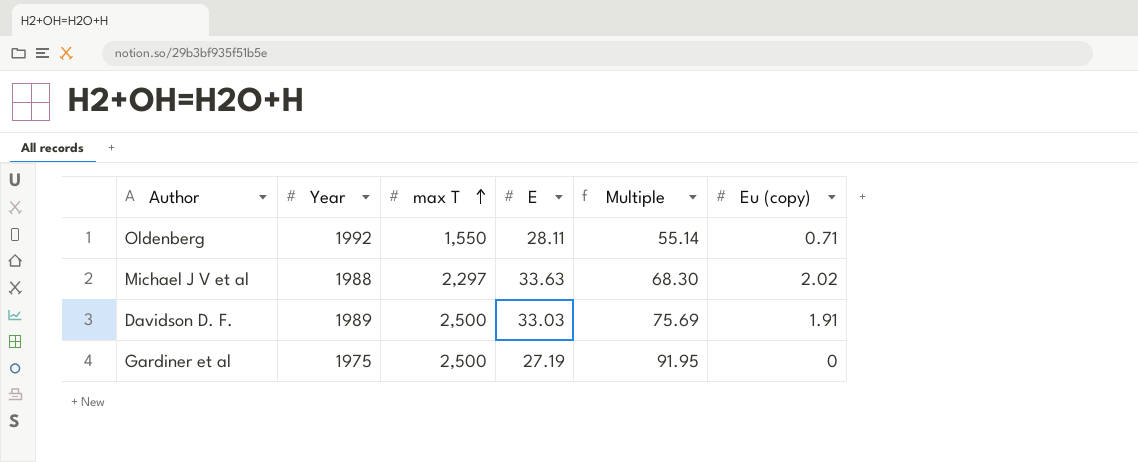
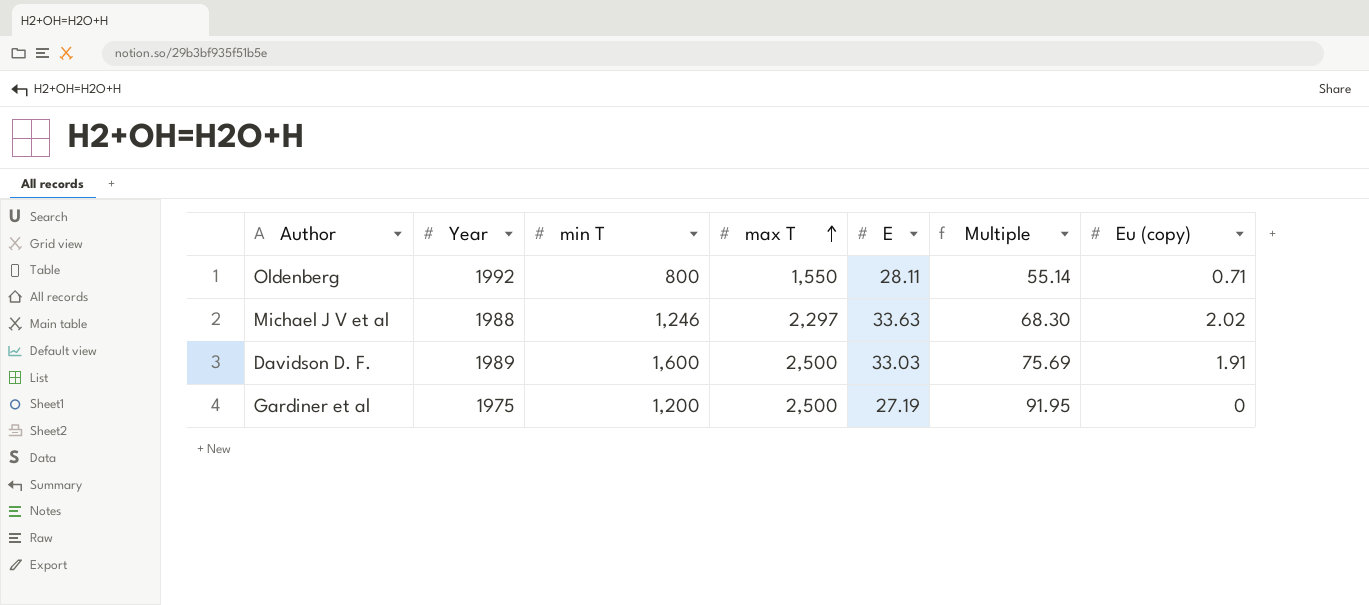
column min T | position: none -> 3

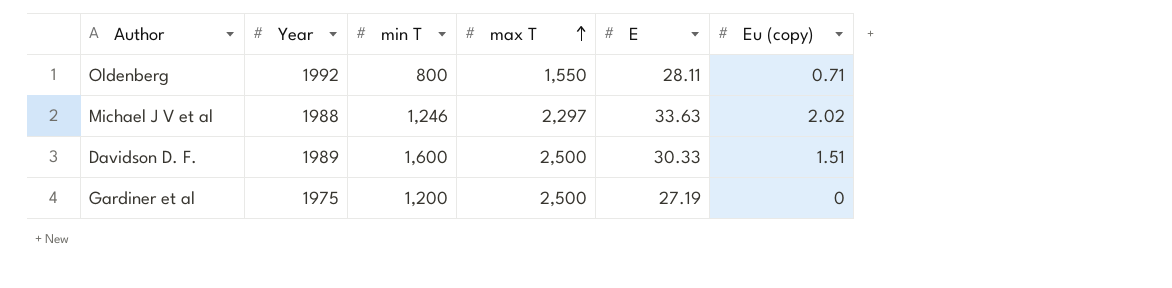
column Multiple | formula: [max T] / [E] -> none
Davidson D. F. | E: 33.03 -> 30.33
Davidson D. F. | Eu (copy): 1.91 -> 1.51

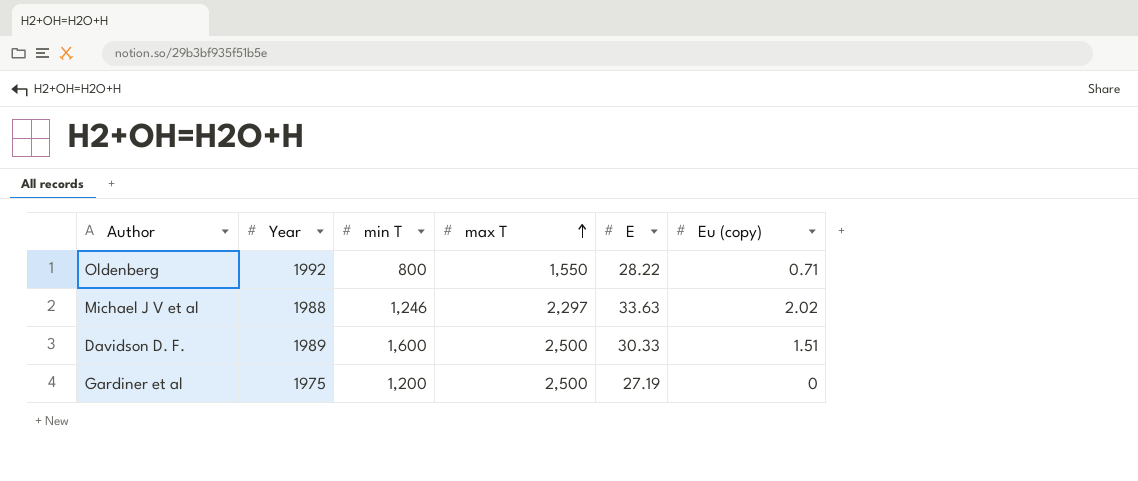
Oldenberg | E: 28.11 -> 28.22

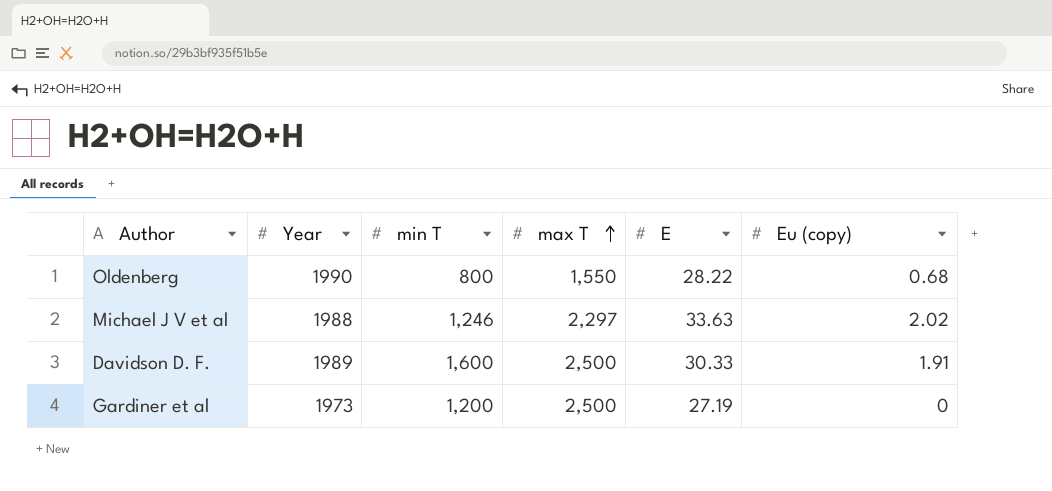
Oldenberg | Year: 1992 -> 1990
Oldenberg | Eu (copy): 0.71 -> 0.68
Davidson D. F. | Eu (copy): 1.51 -> 1.91
Gardiner et al | Year: 1975 -> 1973

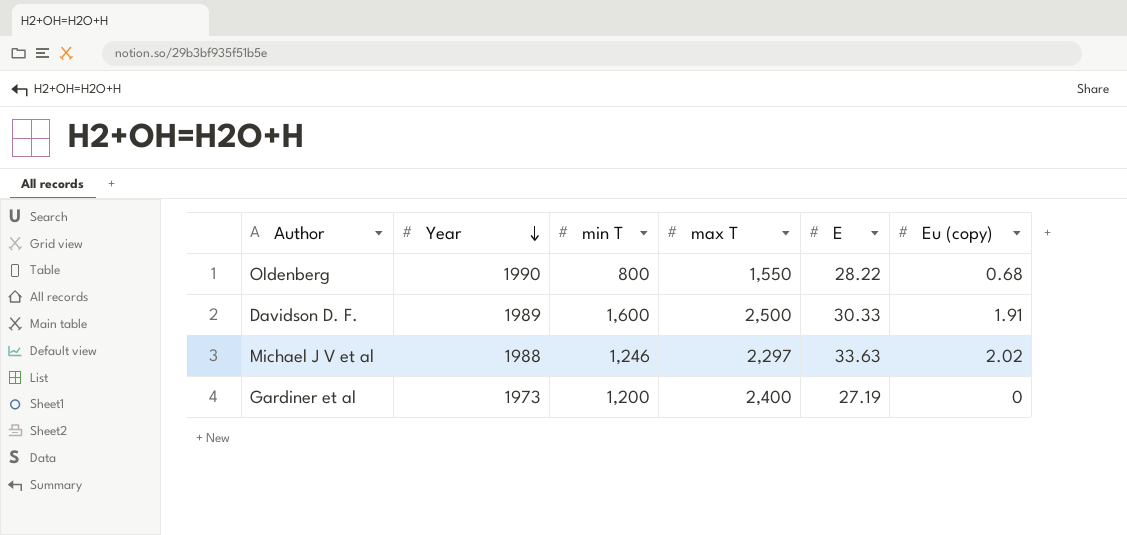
row order: max T ascending -> Year descending
Gardiner et al | max T: 2,500 -> 2,400

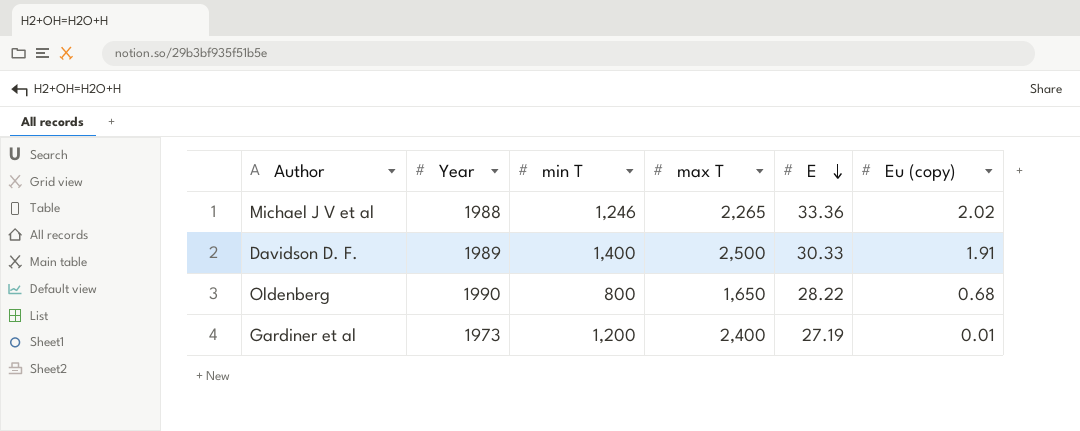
row order: Year descending -> E descending
Michael J V et al | max T: 2,297 -> 2,265
Michael J V et al | E: 33.63 -> 33.36
Davidson D. F. | min T: 1,600 -> 1,400
Oldenberg | max T: 1,550 -> 1,650
Gardiner et al | Eu (copy): 0 -> 0.01

